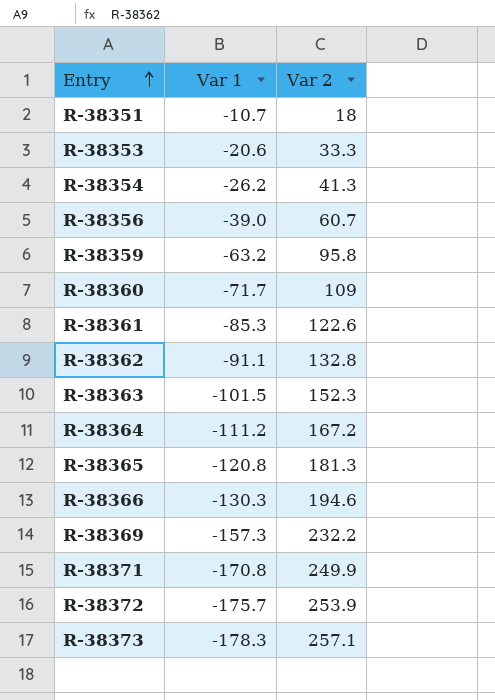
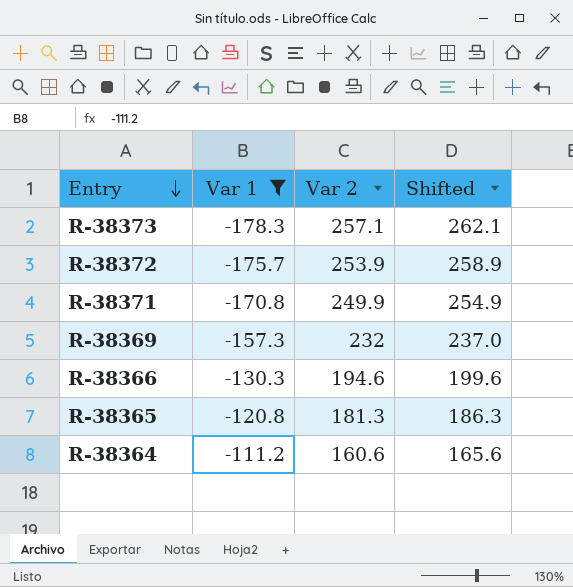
filter: none -> Var 1 <= -111.2
row order: Entry ascending -> Entry descending
column Shifted | formula: none -> [Var 2] + 5
R-38369 | Var 2: 232.2 -> 232
R-38364 | Var 2: 167.2 -> 160.6

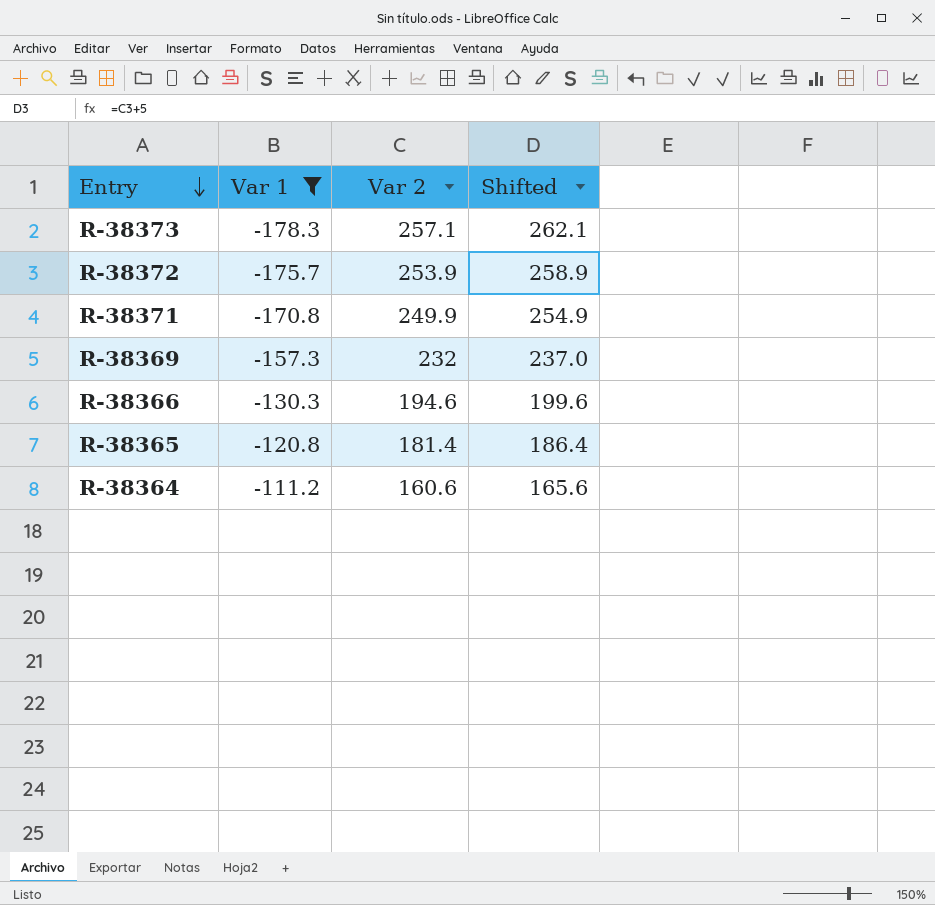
R-38365 | Var 2: 181.3 -> 181.4
R-38365 | Shifted: 186.3 -> 186.4

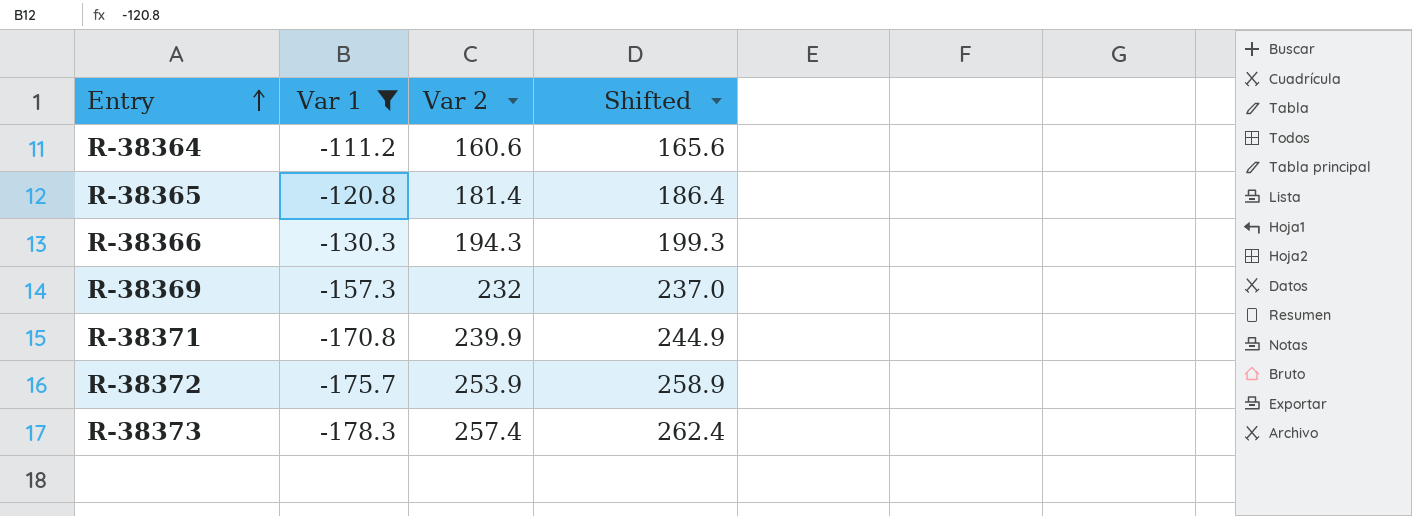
row order: Entry descending -> Entry ascending
R-38366 | Var 2: 194.6 -> 194.3
R-38366 | Shifted: 199.6 -> 199.3
R-38371 | Var 2: 249.9 -> 239.9
R-38371 | Shifted: 254.9 -> 244.9
R-38373 | Var 2: 257.1 -> 257.4
R-38373 | Shifted: 262.1 -> 262.4

